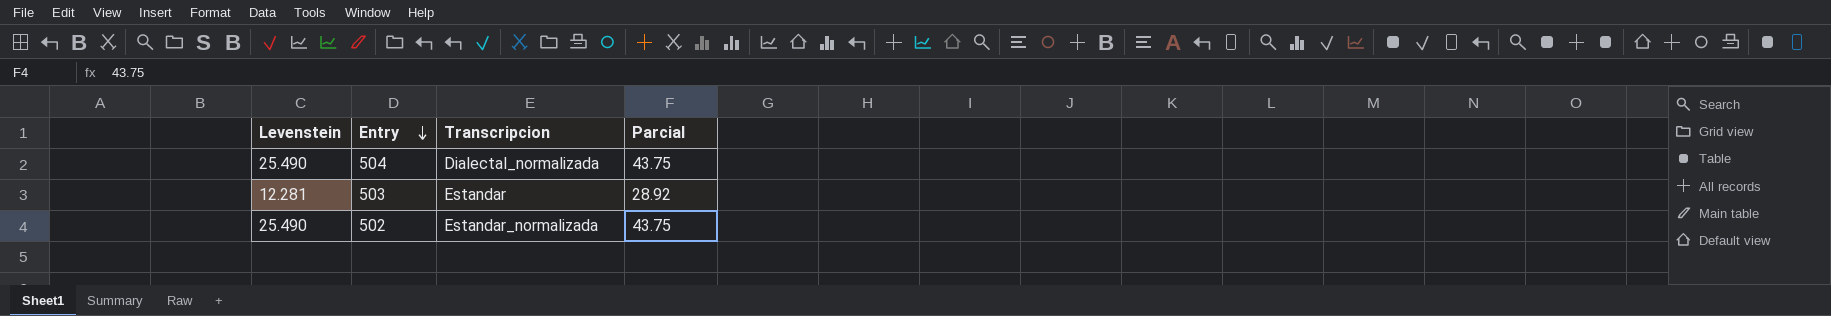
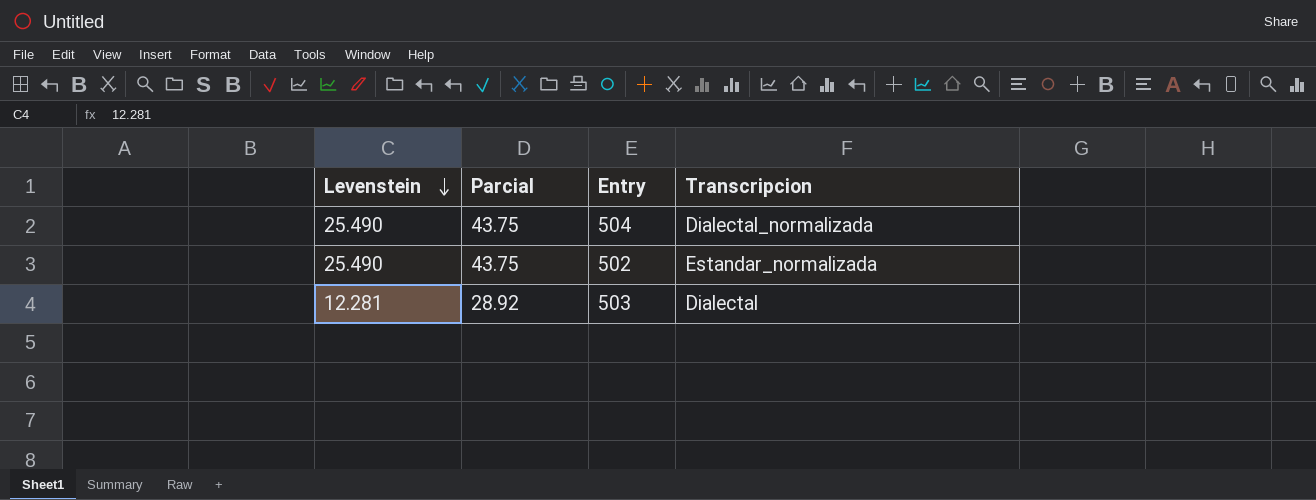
row order: Entry descending -> Levenstein descending
column Parcial | position: 4 -> 2
503 | Transcripcion: Estandar -> Dialectal

